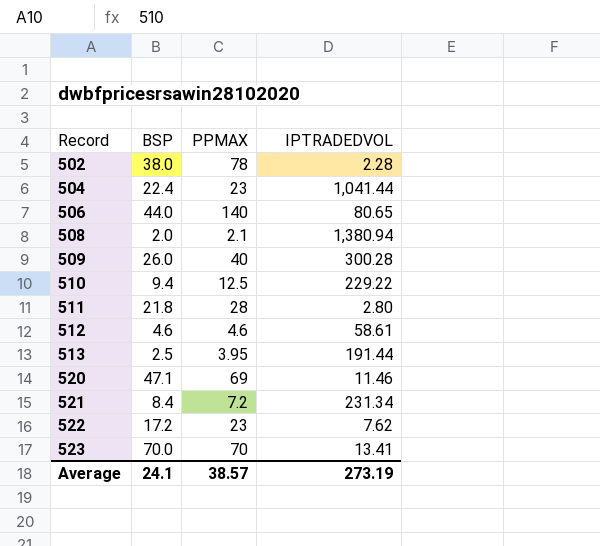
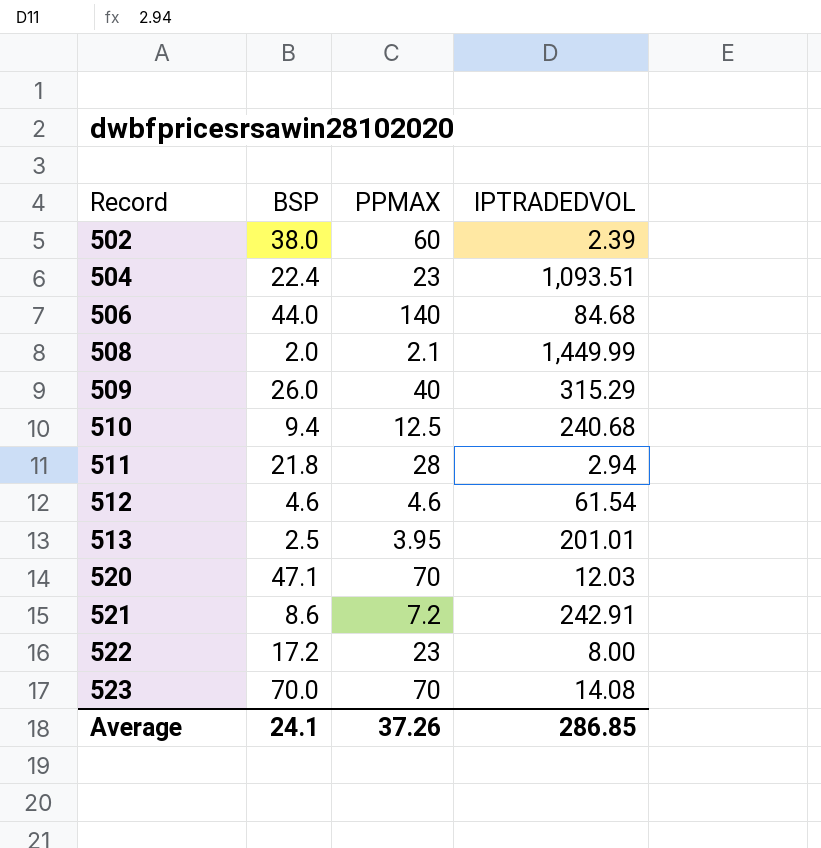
502 | PPMAX: 78 -> 60
502 | IPTRADEDVOL: 2.28 -> 2.39
504 | IPTRADEDVOL: 1,041.44 -> 1,093.51
506 | IPTRADEDVOL: 80.65 -> 84.68
508 | IPTRADEDVOL: 1,380.94 -> 1,449.99
509 | IPTRADEDVOL: 300.28 -> 315.29
510 | IPTRADEDVOL: 229.22 -> 240.68
511 | IPTRADEDVOL: 2.80 -> 2.94
512 | IPTRADEDVOL: 58.61 -> 61.54
513 | IPTRADEDVOL: 191.44 -> 201.01
520 | PPMAX: 69 -> 70
520 | IPTRADEDVOL: 11.46 -> 12.03
521 | BSP: 8.4 -> 8.6
521 | IPTRADEDVOL: 231.34 -> 242.91
522 | IPTRADEDVOL: 7.62 -> 8.00
523 | IPTRADEDVOL: 13.41 -> 14.08
Average | PPMAX: 38.57 -> 37.26
Average | IPTRADEDVOL: 273.19 -> 286.85

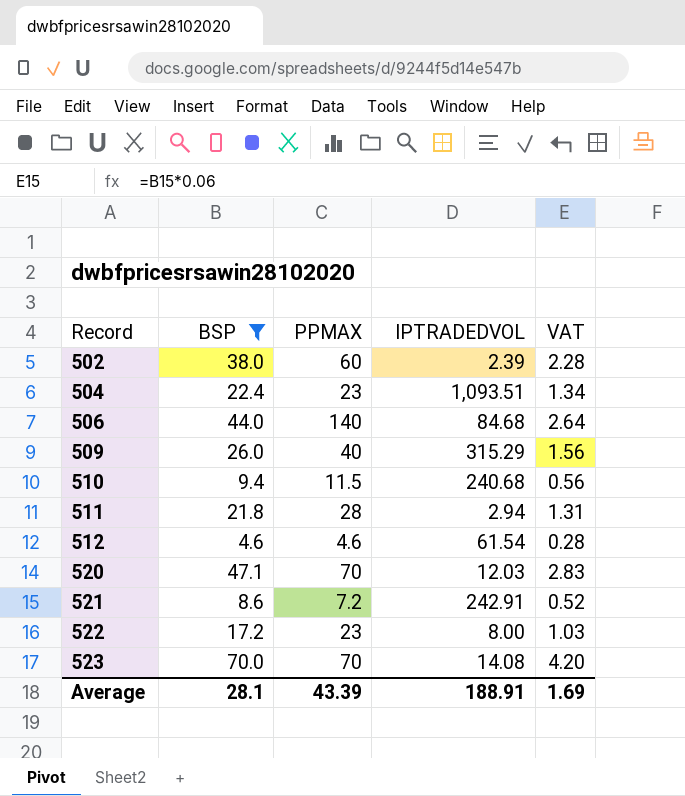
filter: none -> BSP >= 4.6
column VAT | formula: none -> [BSP] * 0.06
510 | PPMAX: 12.5 -> 11.5
Average | BSP: 24.1 -> 28.1
Average | PPMAX: 37.26 -> 43.39
Average | IPTRADEDVOL: 286.85 -> 188.91

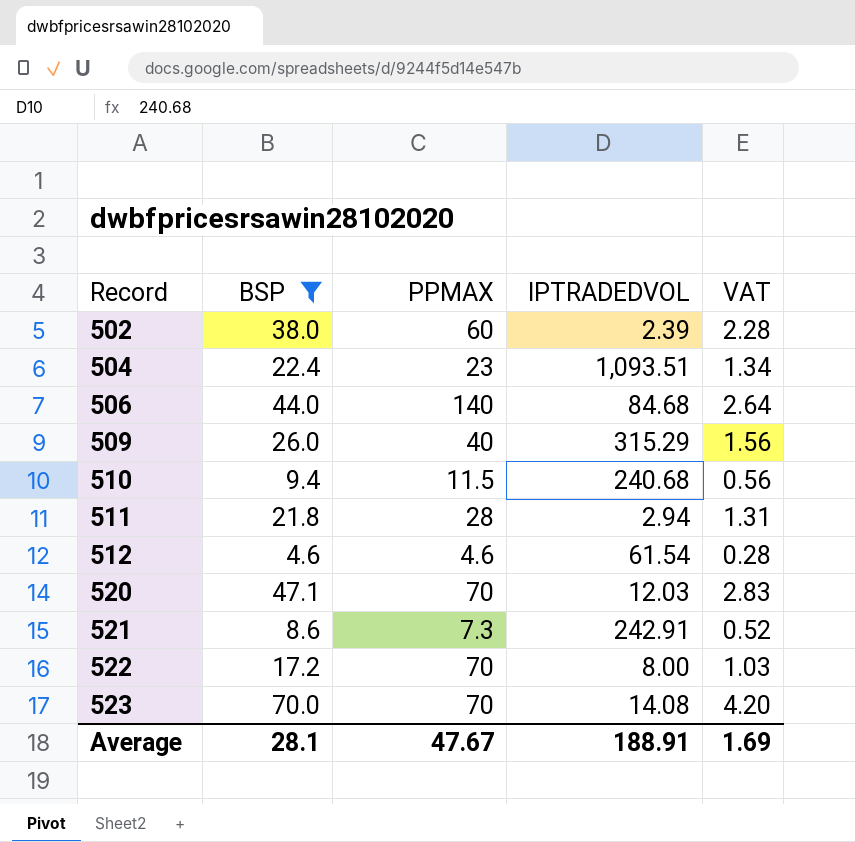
521 | PPMAX: 7.2 -> 7.3
522 | PPMAX: 23 -> 70
Average | PPMAX: 43.39 -> 47.67

